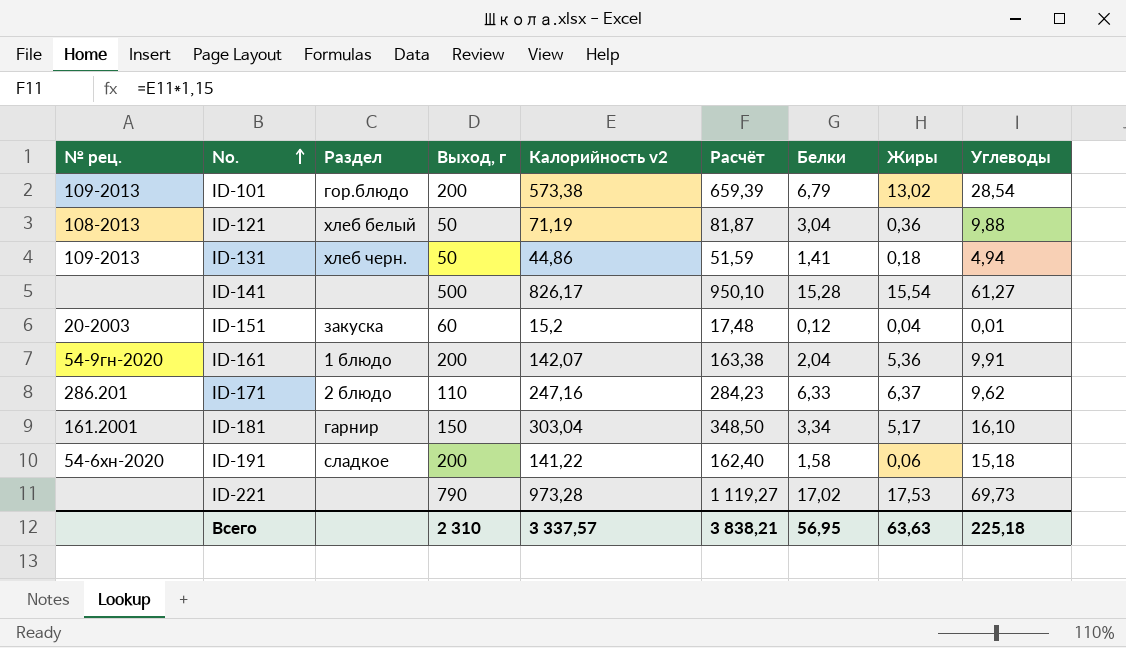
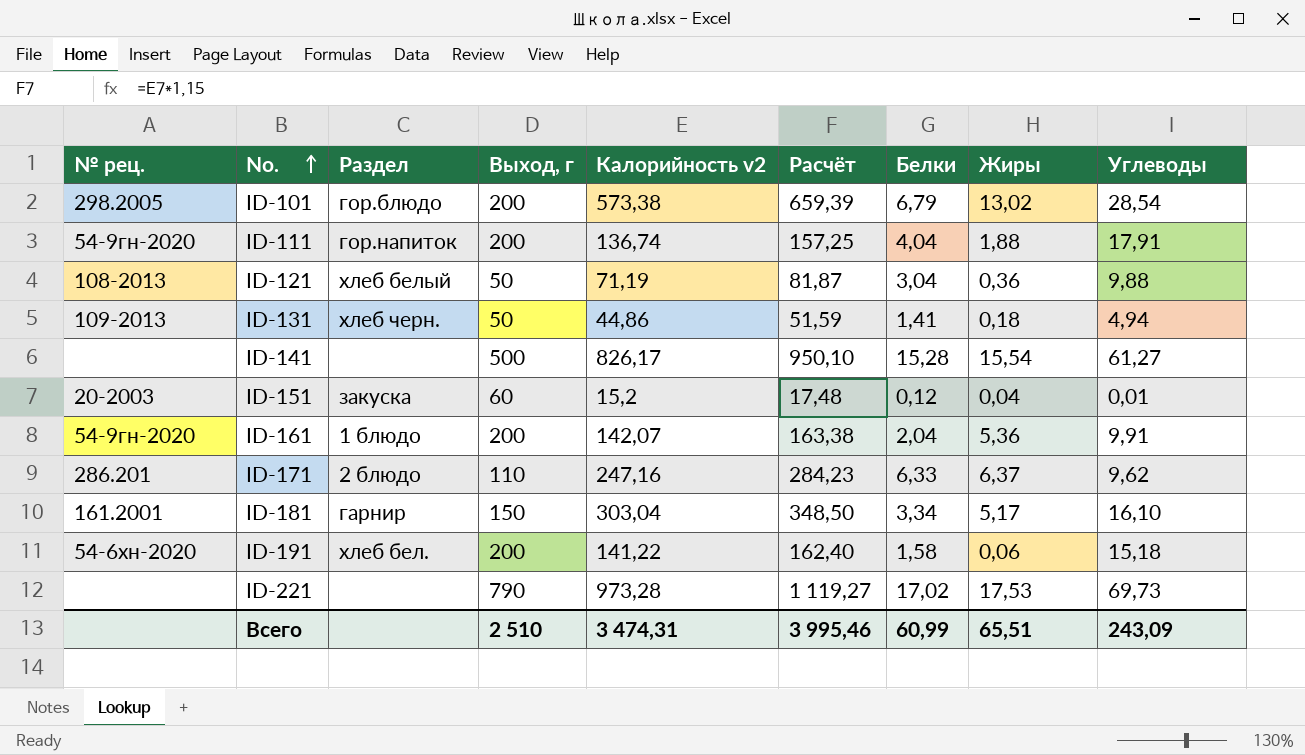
ID-101 | № рец.: 109-2013 -> 298.2005
row ID-111: none -> 54-9гн-2020 | гор.напиток | 200 | 136,74 | 157,25 | 4,04 | 1,88 | 17,91
ID-191 | Раздел: сладкое -> хлеб бел.
Всего | Выход, г: 2 310 -> 2 510
Всего | Калорийность v2: 3 337,57 -> 3 474,31
Всего | Расчёт: 3 838,21 -> 3 995,46
Всего | Белки: 56,95 -> 60,99
Всего | Жиры: 63,63 -> 65,51
Всего | Углеводы: 225,18 -> 243,09

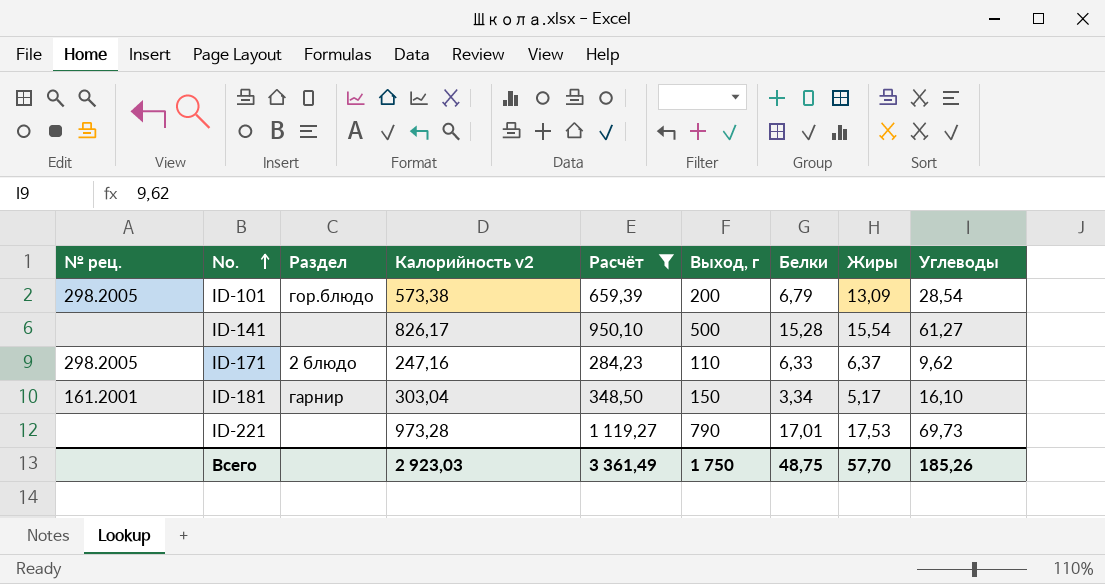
filter: none -> Расчёт >= 284,23
column Выход, г | position: 4 -> 6
ID-101 | Жиры: 13,02 -> 13,09
ID-171 | № рец.: 286.201 -> 298.2005
ID-221 | Белки: 17,02 -> 17,01
Всего | Калорийность v2: 3 474,31 -> 2 923,03
Всего | Расчёт: 3 995,46 -> 3 361,49
Всего | Выход, г: 2 510 -> 1 750
Всего | Белки: 60,99 -> 48,75
Всего | Жиры: 65,51 -> 57,70
Всего | Углеводы: 243,09 -> 185,26

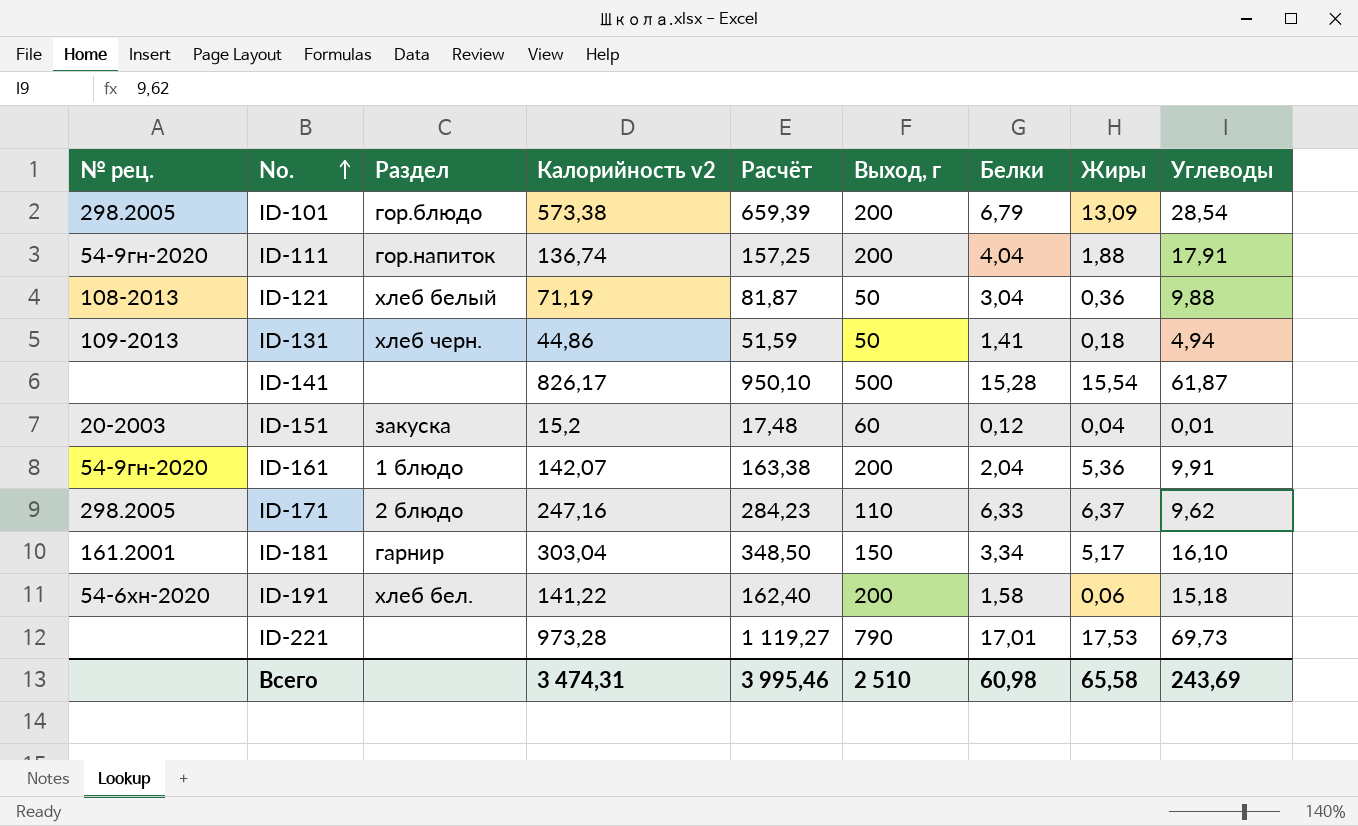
filter: Расчёт >= 284,23 -> none
ID-141 | Углеводы: 61,27 -> 61,87
Всего | Калорийность v2: 2 923,03 -> 3 474,31
Всего | Расчёт: 3 361,49 -> 3 995,46
Всего | Выход, г: 1 750 -> 2 510
Всего | Белки: 48,75 -> 60,98
Всего | Жиры: 57,70 -> 65,58
Всего | Углеводы: 185,26 -> 243,69

